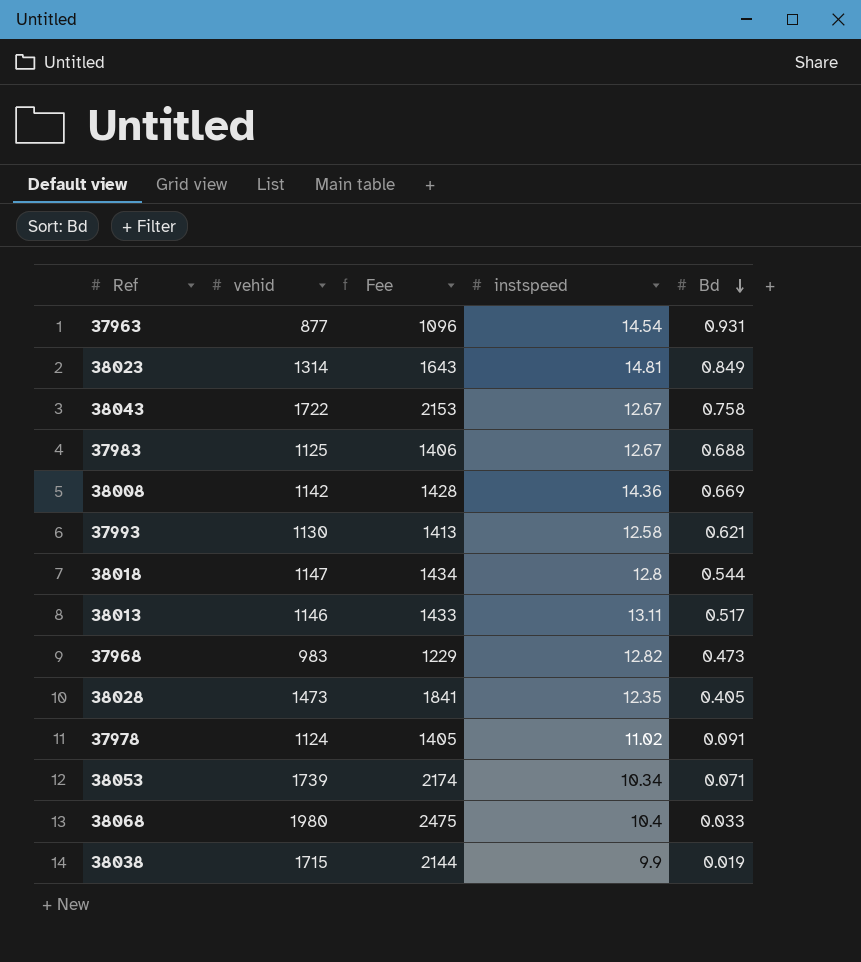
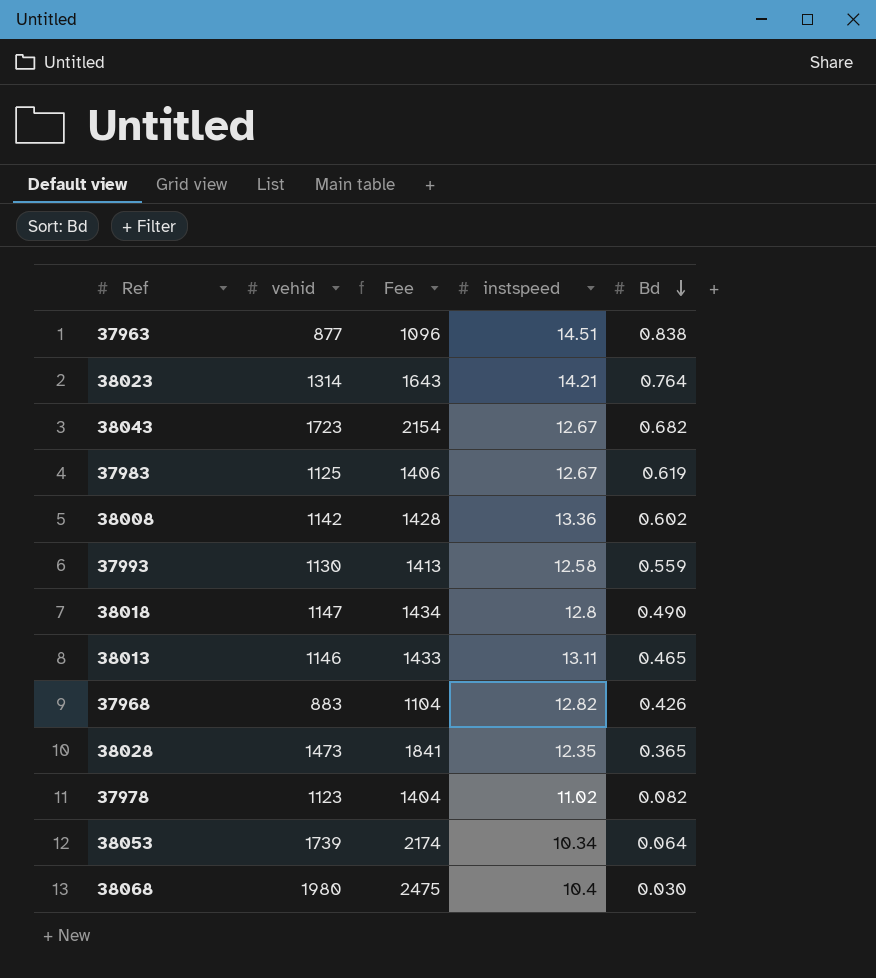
row 38038: 1715 | 2144 | 9.9 | 0.019 -> none
37963 | instspeed: 14.54 -> 14.51
37963 | Bd: 0.931 -> 0.838
38023 | instspeed: 14.81 -> 14.21
38023 | Bd: 0.849 -> 0.764
38043 | vehid: 1722 -> 1723
38043 | Fee: 2153 -> 2154
38043 | Bd: 0.758 -> 0.682
37983 | Bd: 0.688 -> 0.619
38008 | instspeed: 14.36 -> 13.36
38008 | Bd: 0.669 -> 0.602
37993 | Bd: 0.621 -> 0.559
38018 | Bd: 0.544 -> 0.490
38013 | Bd: 0.517 -> 0.465
37968 | vehid: 983 -> 883
37968 | Fee: 1229 -> 1104
37968 | Bd: 0.473 -> 0.426
38028 | Bd: 0.405 -> 0.365
37978 | vehid: 1124 -> 1123
37978 | Fee: 1405 -> 1404
37978 | Bd: 0.091 -> 0.082
38053 | Bd: 0.071 -> 0.064
38068 | Bd: 0.033 -> 0.030

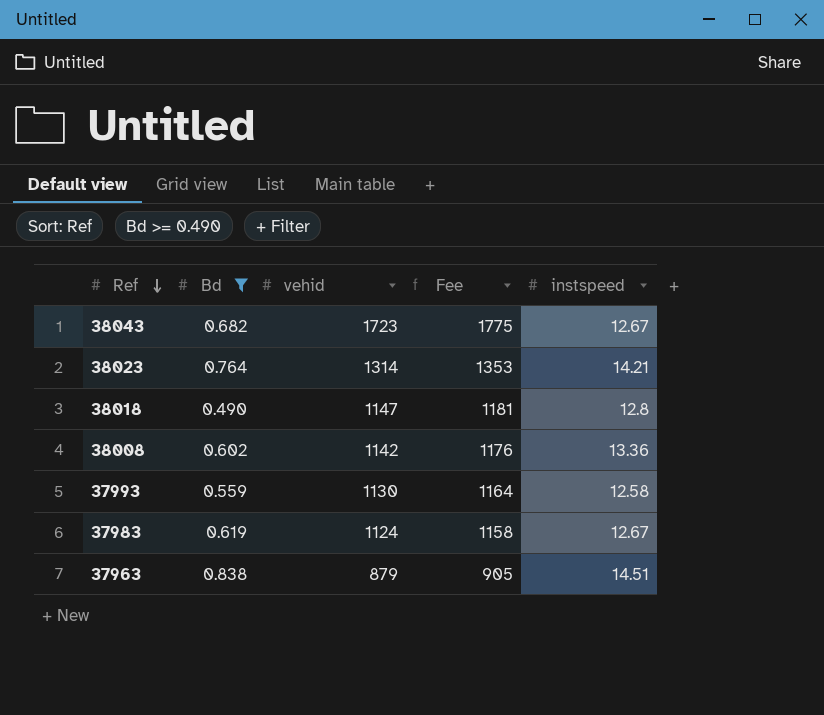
filter: none -> Bd >= 0.490
row order: Bd descending -> Ref descending
column Bd | position: 5 -> 2
column Fee | formula: [vehid] * 1.25 -> [vehid] * 1.03
37983 | vehid: 1125 -> 1124
37963 | vehid: 877 -> 879

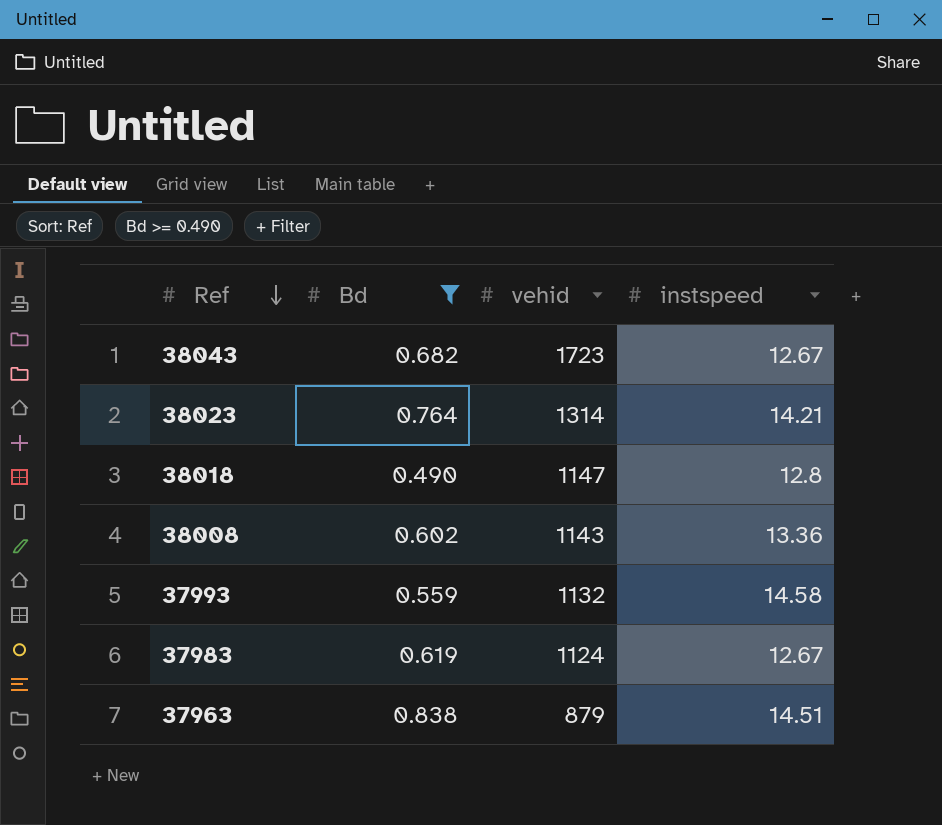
column Fee | formula: [vehid] * 1.03 -> none
38008 | vehid: 1142 -> 1143
37993 | vehid: 1130 -> 1132
37993 | instspeed: 12.58 -> 14.58

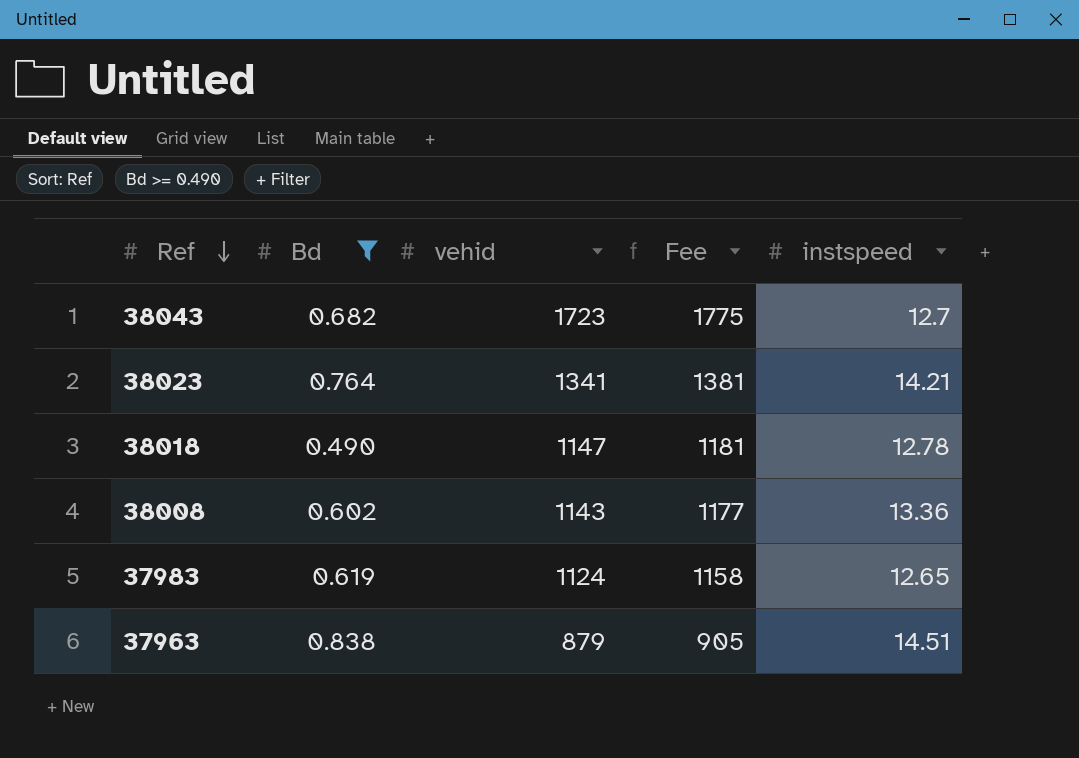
column Fee | formula: none -> [vehid] * 1.03
row 37993: 0.559 | 1132 | 14.58 -> none
38043 | instspeed: 12.67 -> 12.7
38023 | vehid: 1314 -> 1341
38018 | instspeed: 12.8 -> 12.78
37983 | instspeed: 12.67 -> 12.65

